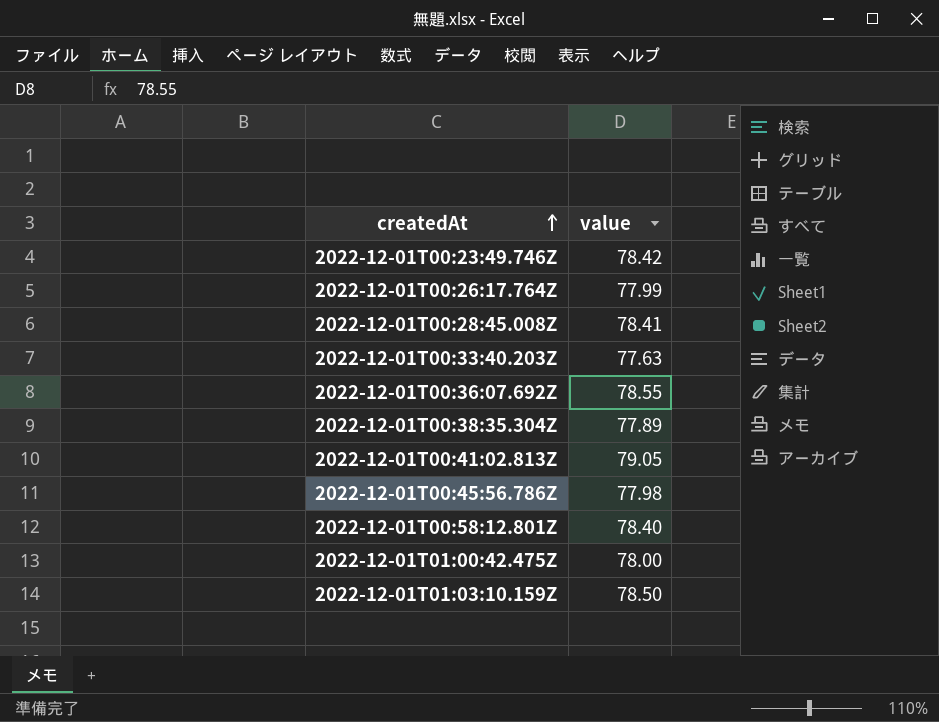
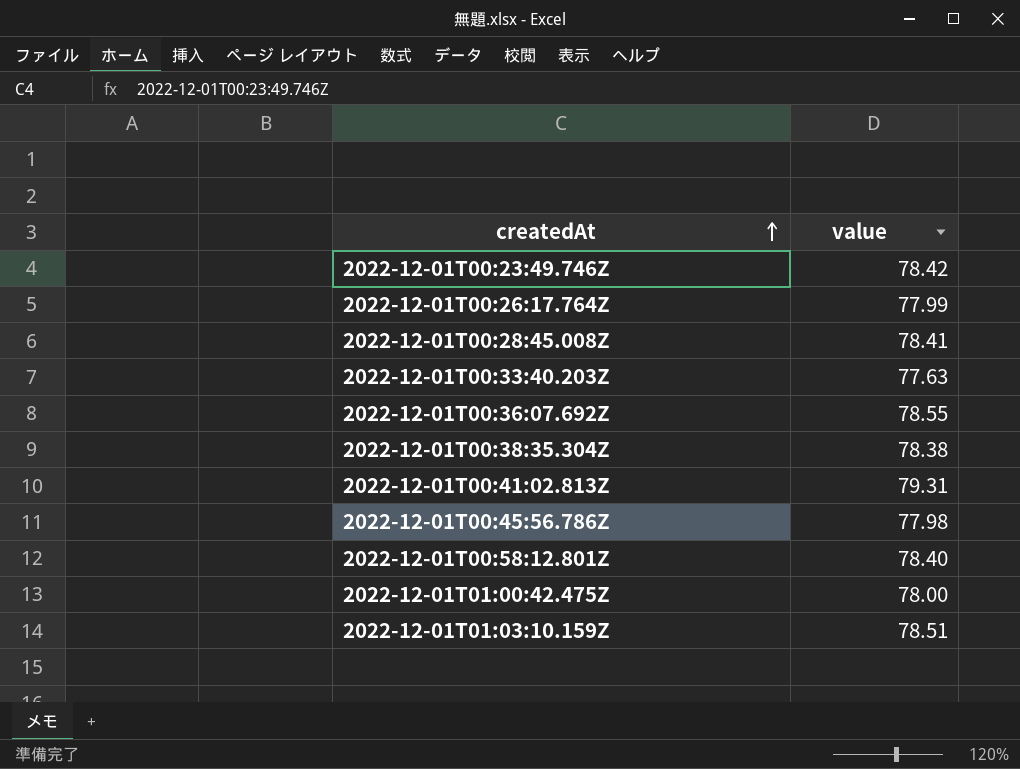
2022-12-01T00:38:35.304Z | value: 77.89 -> 78.38
2022-12-01T00:41:02.813Z | value: 79.05 -> 79.31
2022-12-01T01:03:10.159Z | value: 78.50 -> 78.51

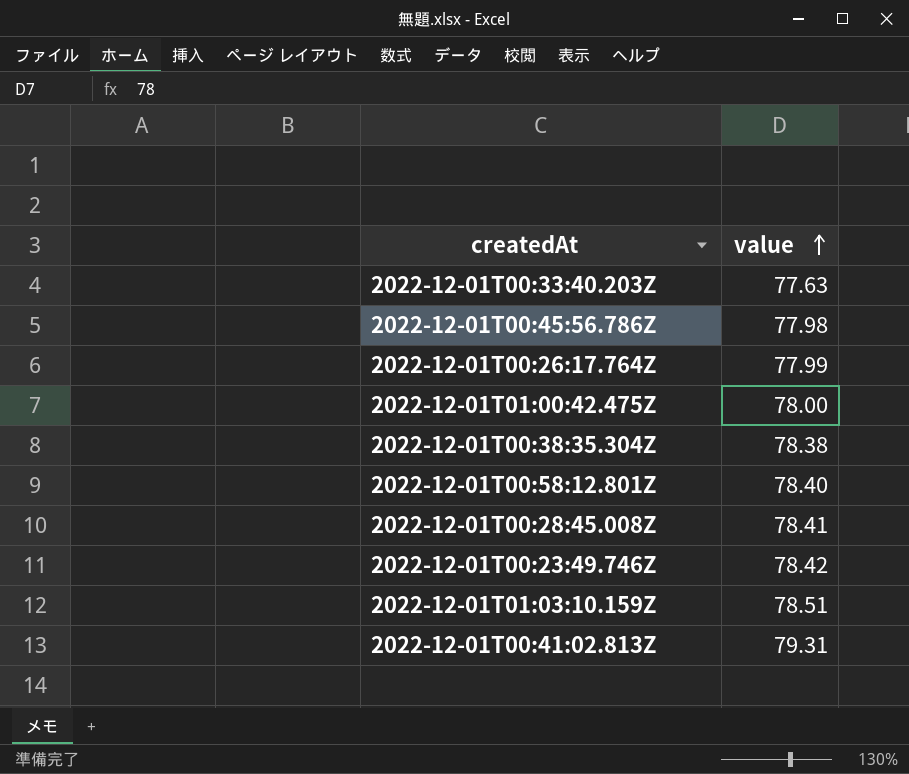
row order: createdAt ascending -> value ascending
row 2022-12-01T00:36:07.692Z: 78.55 -> none

